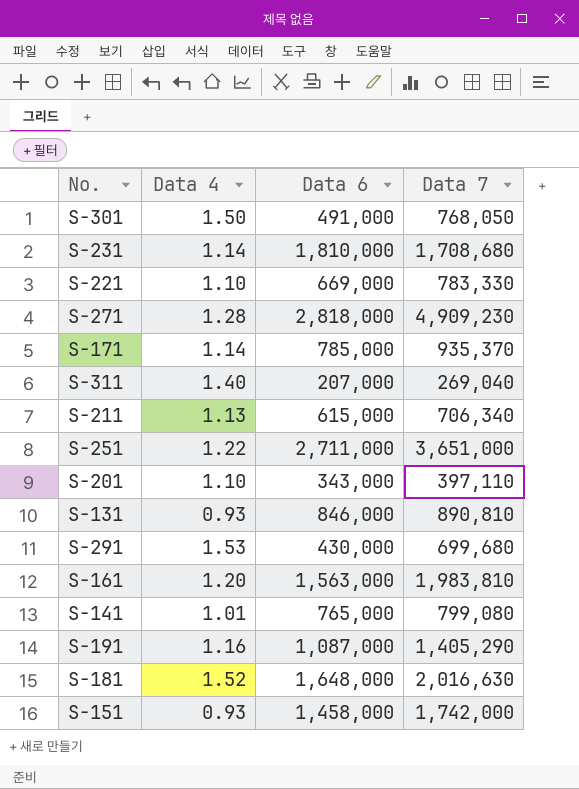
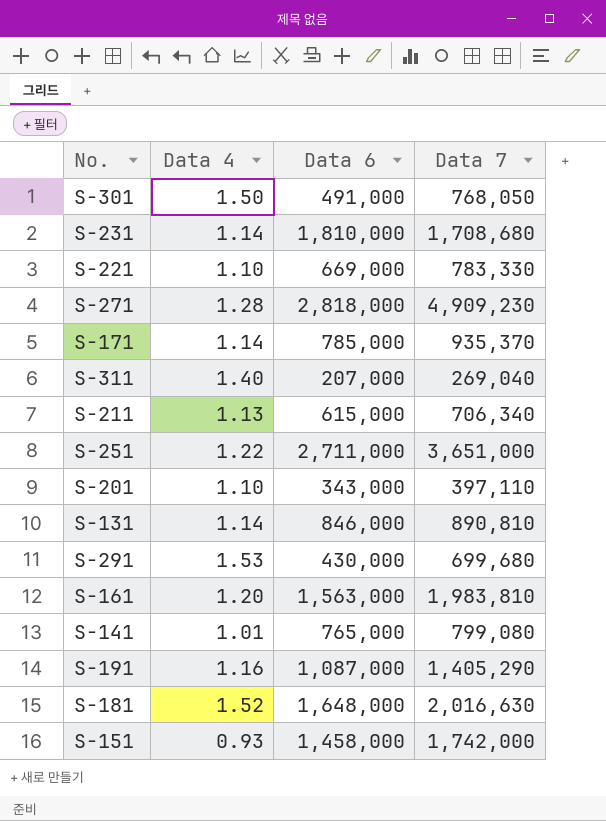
S-131 | Data 4: 0.93 -> 1.14

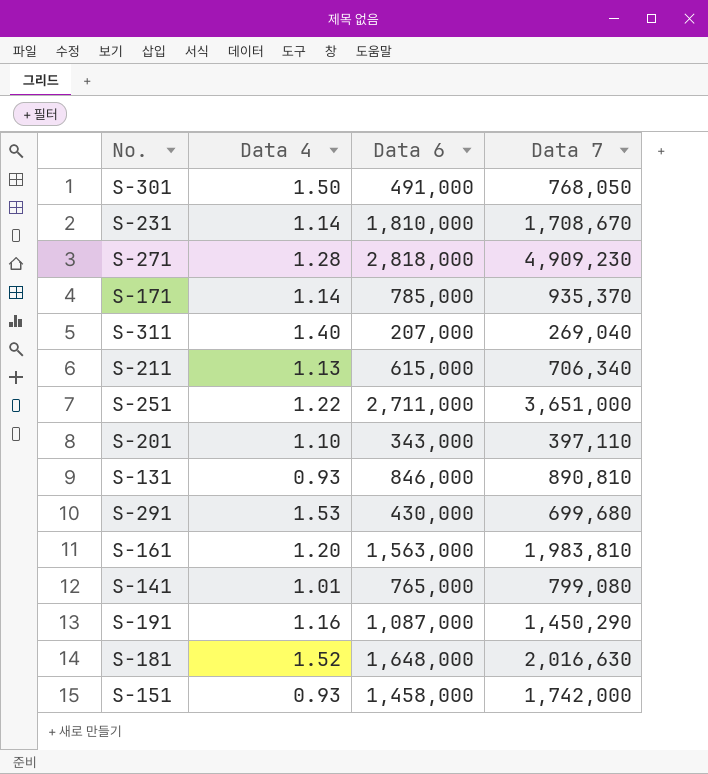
row S-221: 1.10 | 669,000 | 783,330 -> none
S-231 | Data 7: 1,708,680 -> 1,708,670
S-131 | Data 4: 1.14 -> 0.93
S-191 | Data 7: 1,405,290 -> 1,450,290

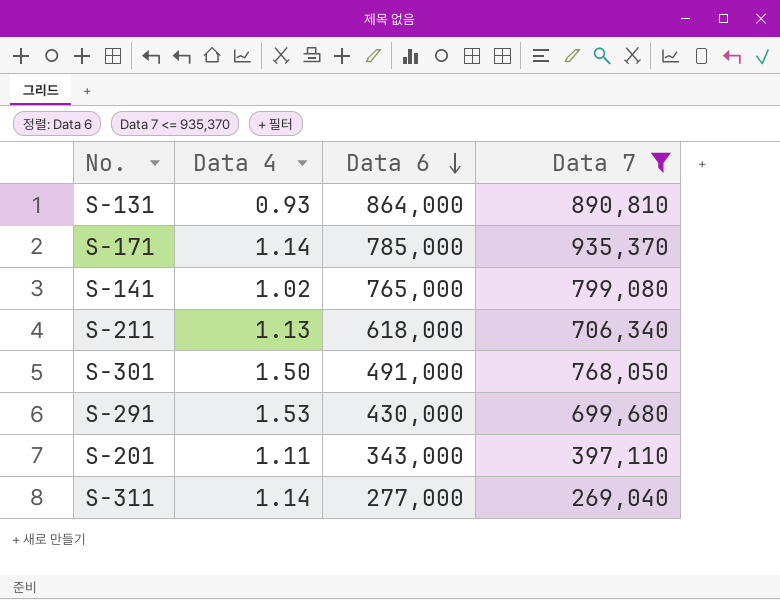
filter: none -> Data 7 <= 935,370
row order: none -> Data 6 descending
S-131 | Data 6: 846,000 -> 864,000
S-141 | Data 4: 1.01 -> 1.02
S-211 | Data 6: 615,000 -> 618,000
S-201 | Data 4: 1.10 -> 1.11
S-311 | Data 4: 1.40 -> 1.14
S-311 | Data 6: 207,000 -> 277,000

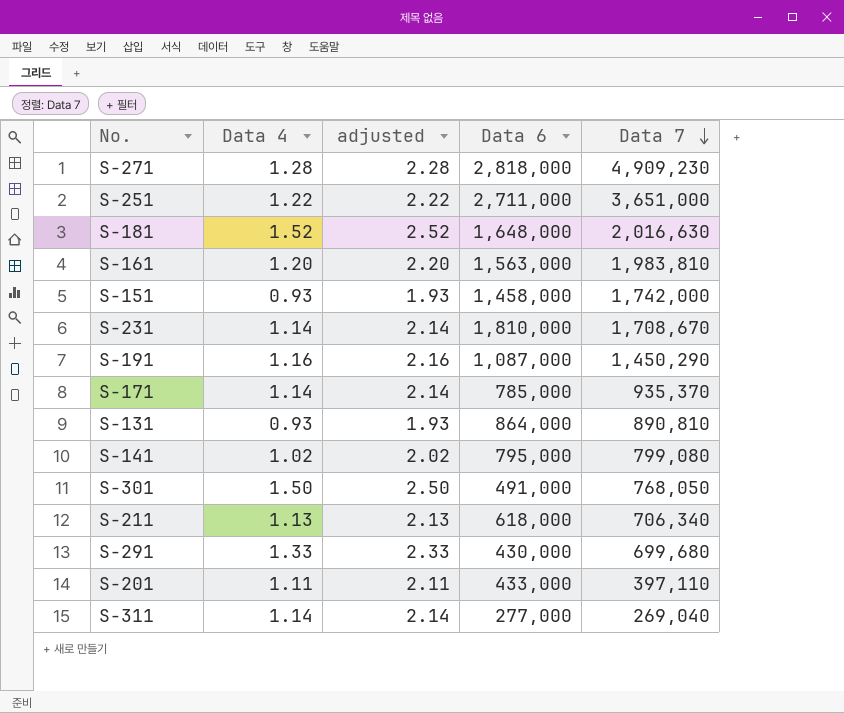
filter: Data 7 <= 935,370 -> none
row order: Data 6 descending -> Data 7 descending
column adjusted | formula: none -> [Data 4] + 1
S-141 | Data 6: 765,000 -> 795,000
S-291 | Data 4: 1.53 -> 1.33
S-201 | Data 6: 343,000 -> 433,000

